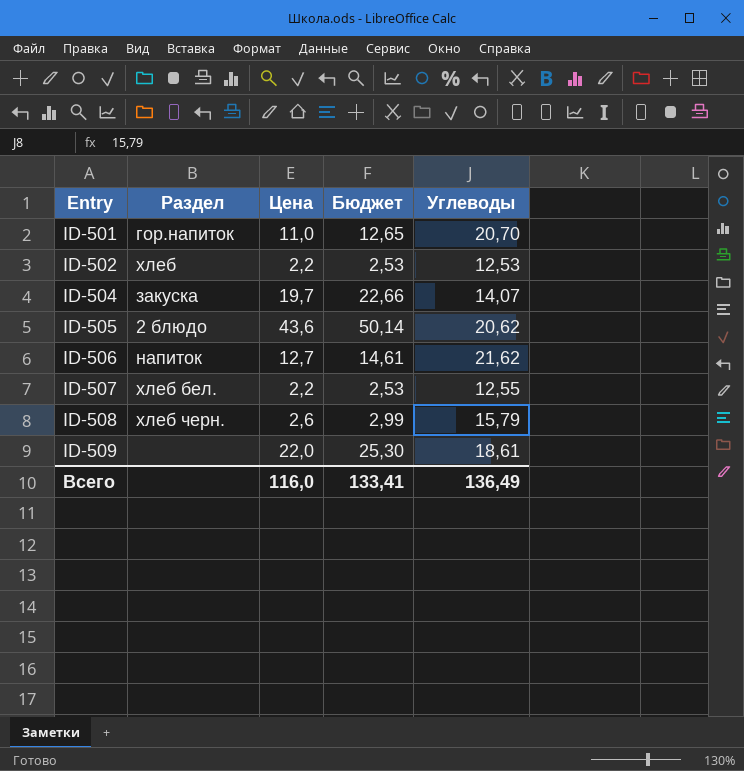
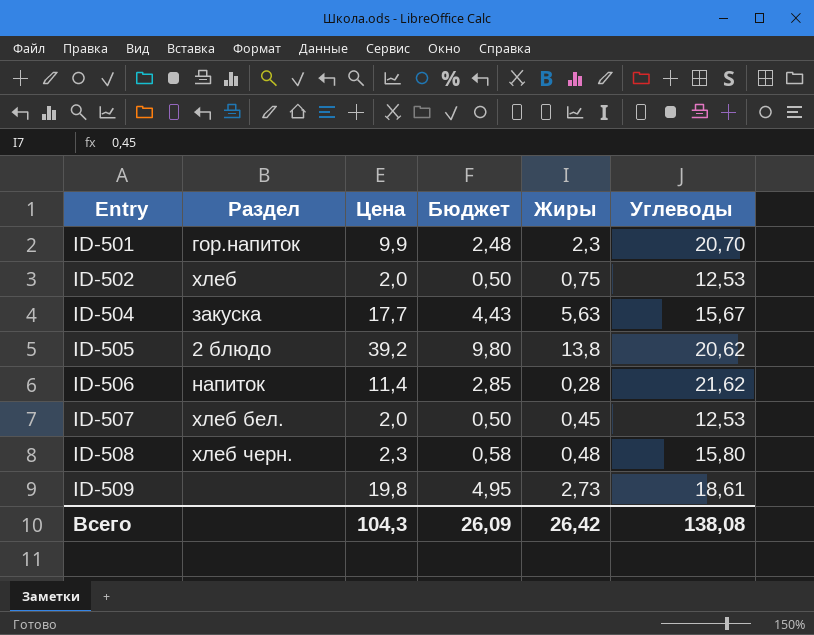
column Бюджет | formula: [Цена] * 1,15 -> [Цена] * 0,25
column Жиры | position: none -> 5
ID-501 | Цена: 11,0 -> 9,9
ID-502 | Цена: 2,2 -> 2,0
ID-504 | Цена: 19,7 -> 17,7
ID-504 | Углеводы: 14,07 -> 15,67
ID-505 | Цена: 43,6 -> 39,2
ID-506 | Цена: 12,7 -> 11,4
ID-507 | Цена: 2,2 -> 2,0
ID-507 | Углеводы: 12,55 -> 12,53
ID-508 | Цена: 2,6 -> 2,3
ID-508 | Углеводы: 15,79 -> 15,80
ID-509 | Цена: 22,0 -> 19,8
Всего | Цена: 116,0 -> 104,3
Всего | Бюджет: 133,41 -> 26,09
Всего | Углеводы: 136,49 -> 138,08

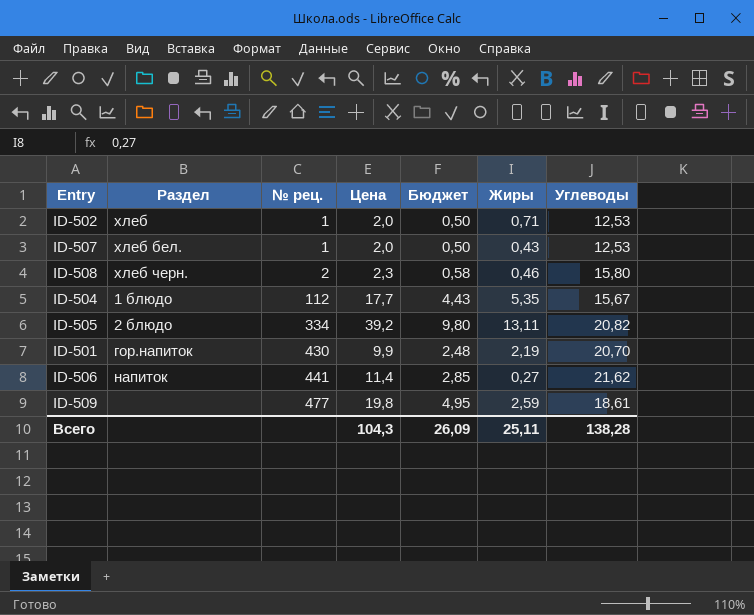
row order: Entry ascending -> № рец. ascending
column № рец. | position: none -> 3
ID-502 | Жиры: 0,75 -> 0,71
ID-507 | Жиры: 0,45 -> 0,43
ID-508 | Жиры: 0,48 -> 0,46
ID-504 | Раздел: закуска -> 1 блюдо
ID-504 | Жиры: 5,63 -> 5,35
ID-505 | Жиры: 13,8 -> 13,11
ID-505 | Углеводы: 20,62 -> 20,82
ID-501 | Жиры: 2,3 -> 2,19
ID-506 | Жиры: 0,28 -> 0,27
ID-509 | Жиры: 2,73 -> 2,59
Всего | Жиры: 26,42 -> 25,11
Всего | Углеводы: 138,08 -> 138,28

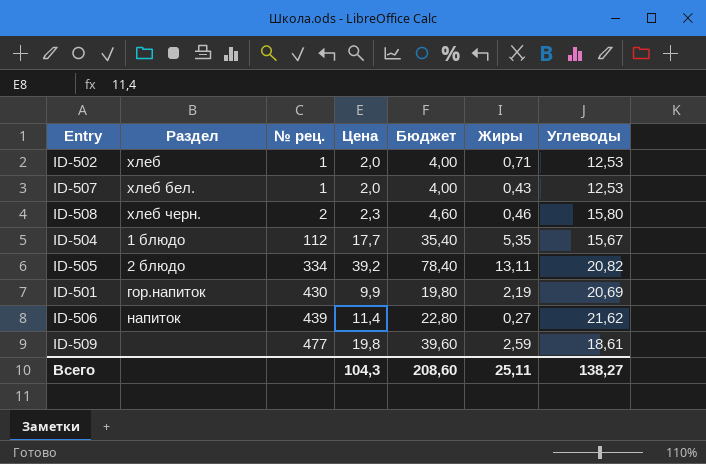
column Бюджет | formula: [Цена] * 0,25 -> [Цена] * 2
ID-501 | Углеводы: 20,70 -> 20,69
ID-506 | № рец.: 441 -> 439
Всего | Бюджет: 26,09 -> 208,60
Всего | Углеводы: 138,28 -> 138,27

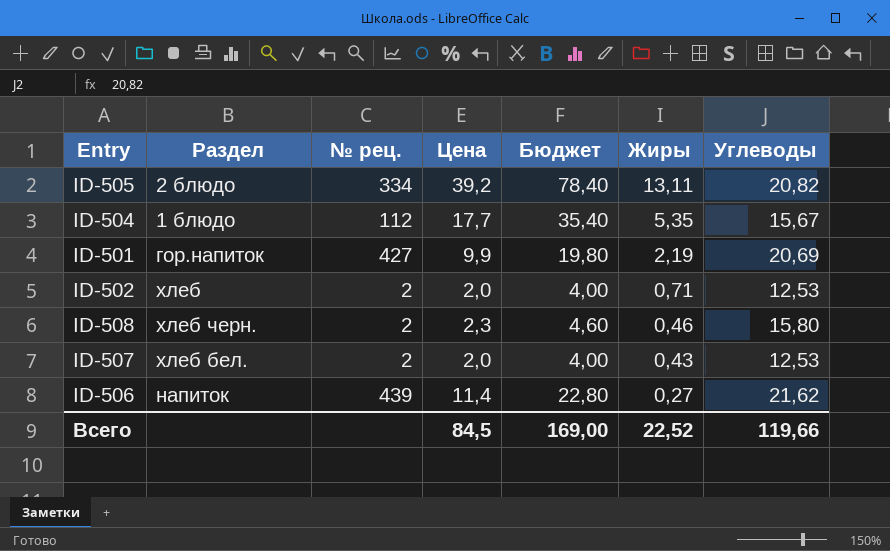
row order: № рец. ascending -> Жиры descending
row ID-509: none | 477 | 19,8 | 39,60 | 2,59 | 18,61 -> none
ID-501 | № рец.: 430 -> 427
ID-502 | № рец.: 1 -> 2
ID-507 | № рец.: 1 -> 2
Всего | Цена: 104,3 -> 84,5
Всего | Бюджет: 208,60 -> 169,00
Всего | Жиры: 25,11 -> 22,52
Всего | Углеводы: 138,27 -> 119,66

